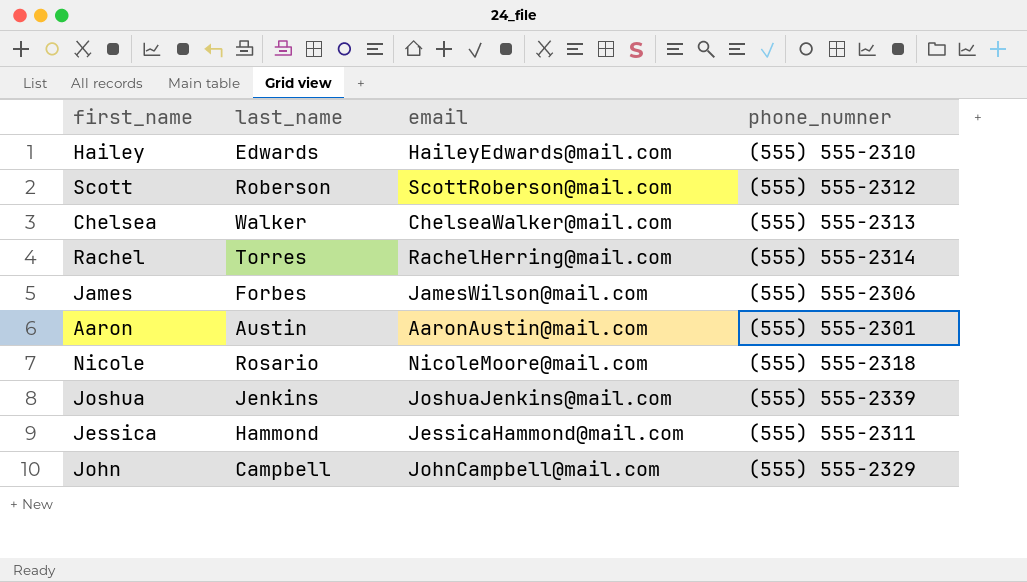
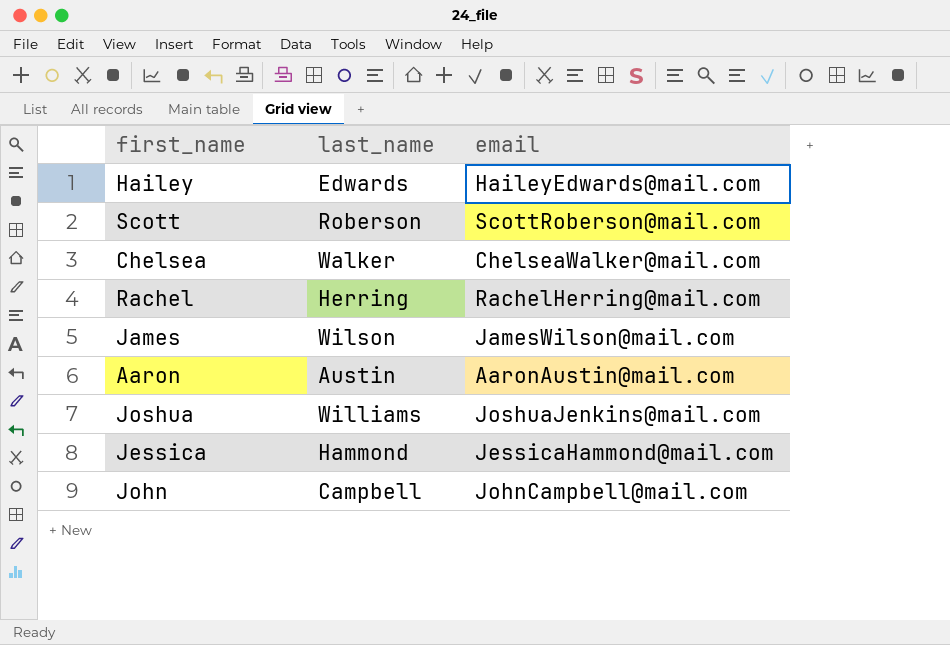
column phone_numner | position: 4 -> none
row Nicole: Rosario | NicoleMoore@mail.com | (555) 555-2318 -> none
Rachel | last_name: Torres -> Herring
James | last_name: Forbes -> Wilson
Joshua | last_name: Jenkins -> Williams

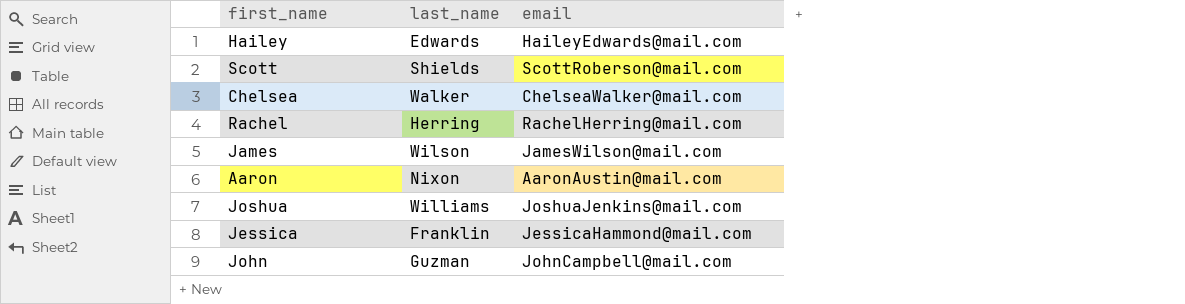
Scott | last_name: Roberson -> Shields
Aaron | last_name: Austin -> Nixon
Jessica | last_name: Hammond -> Franklin
John | last_name: Campbell -> Guzman

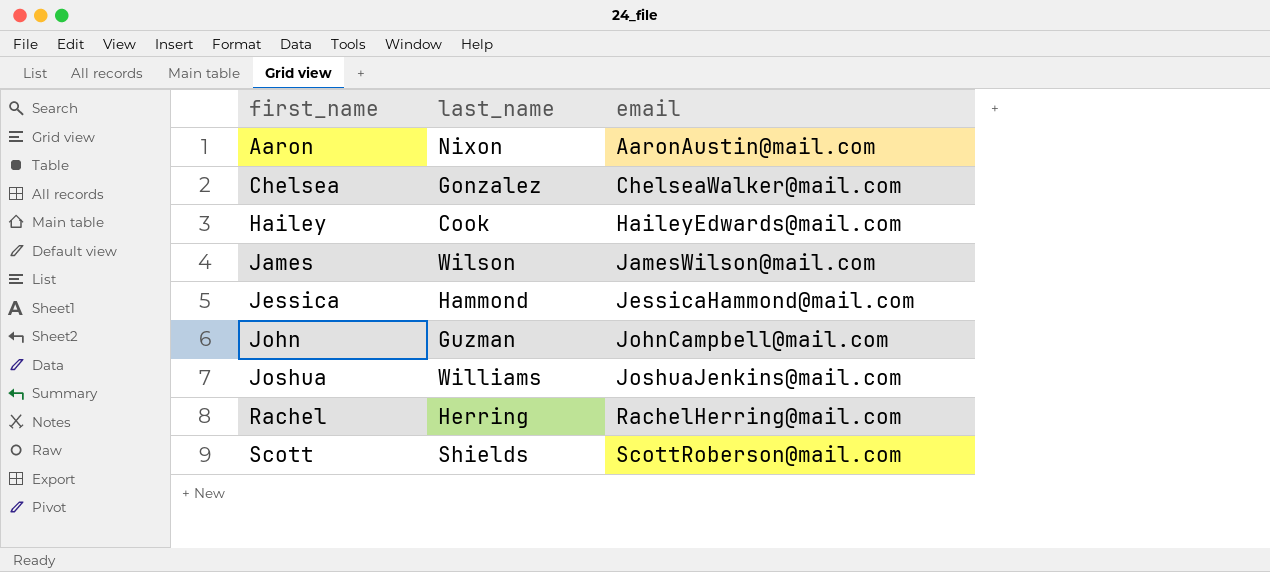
row order: none -> first_name ascending
Chelsea | last_name: Walker -> Gonzalez
Hailey | last_name: Edwards -> Cook
Jessica | last_name: Franklin -> Hammond

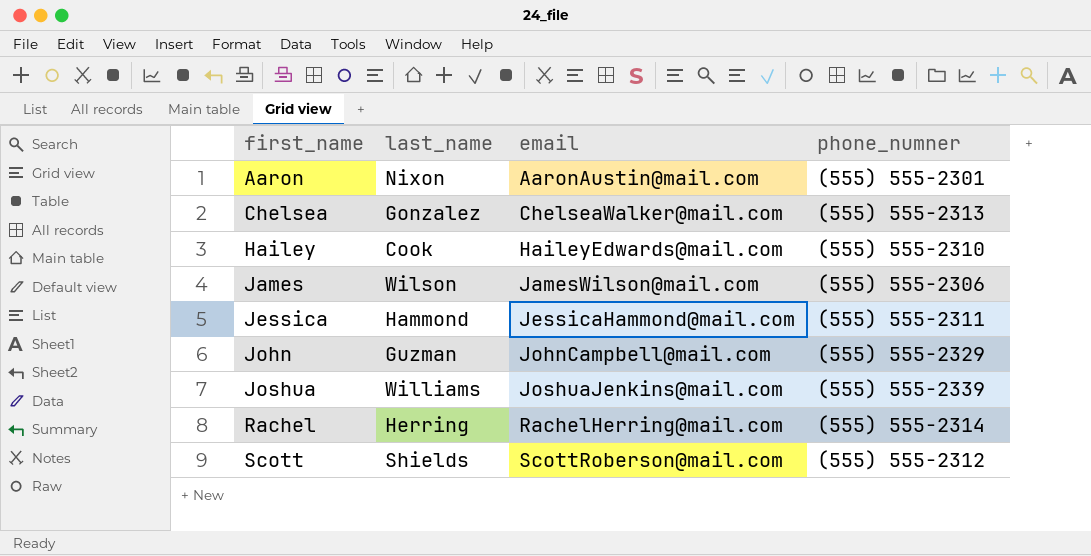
column phone_numner | position: none -> 4

